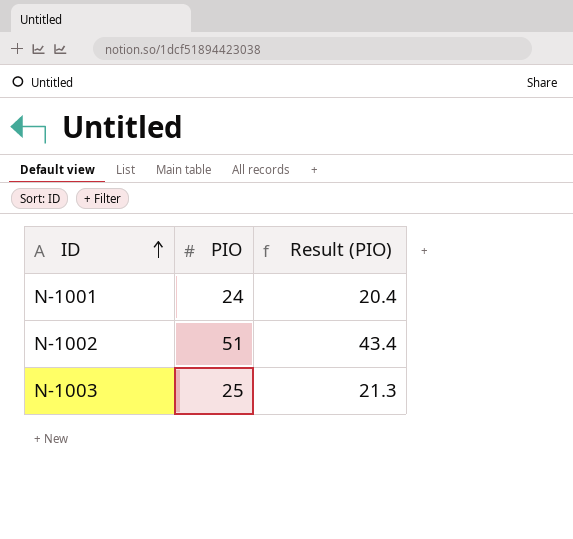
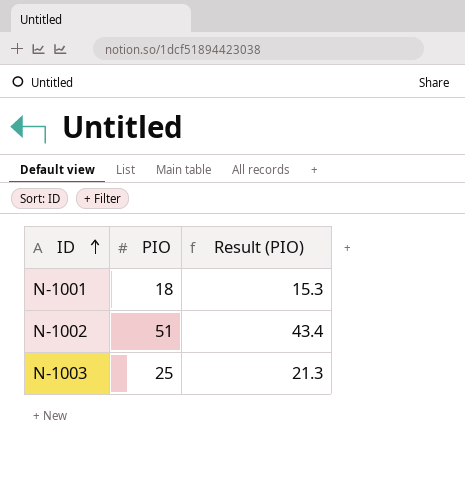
N-1001 | PIO: 24 -> 18
N-1001 | Result (PIO): 20.4 -> 15.3

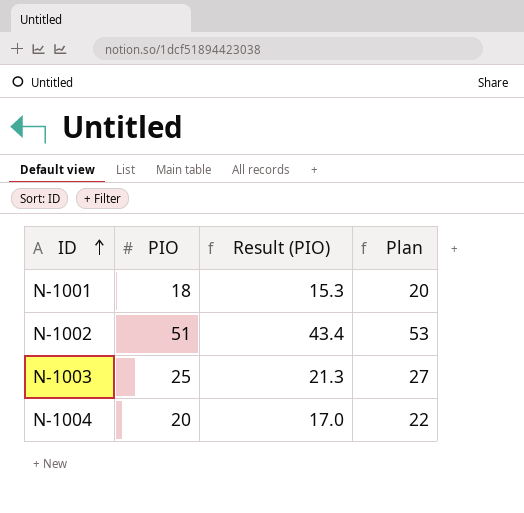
column Plan | formula: none -> [PIO] + 2
row N-1004: none -> 20 | 17.0 | 22

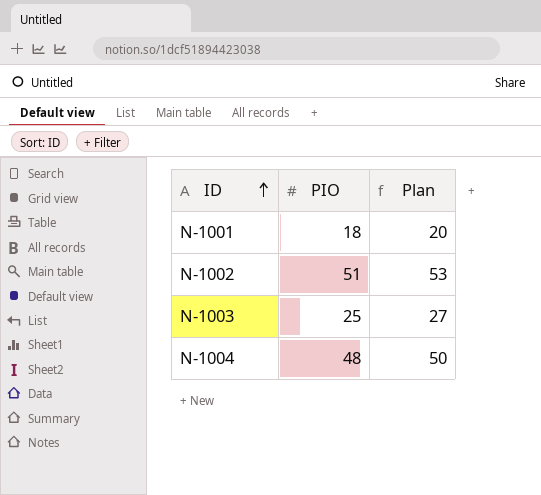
column Result (PIO) | formula: [PIO] * 0.85 -> none
N-1004 | PIO: 20 -> 48
N-1004 | Plan: 22 -> 50

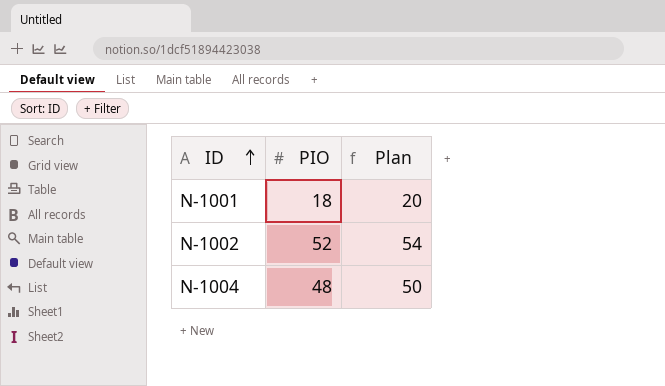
row N-1003: 25 | 27 -> none
N-1002 | PIO: 51 -> 52
N-1002 | Plan: 53 -> 54

